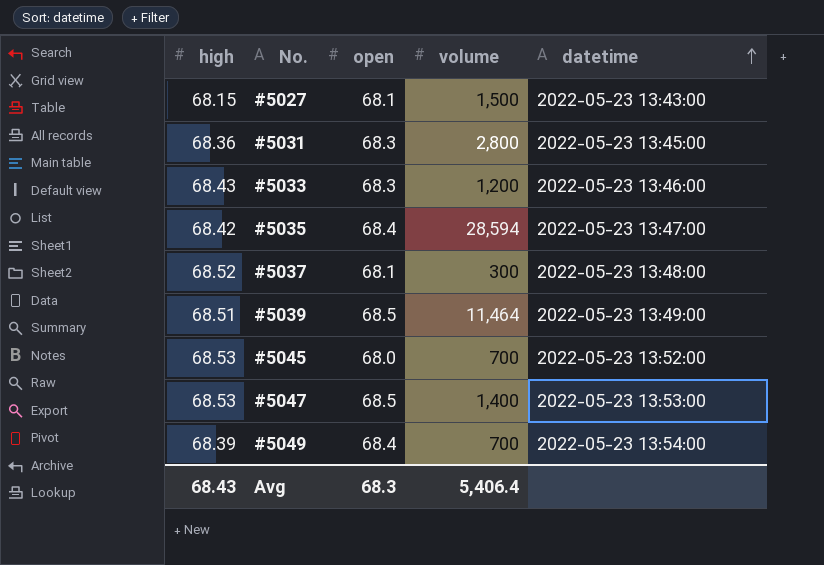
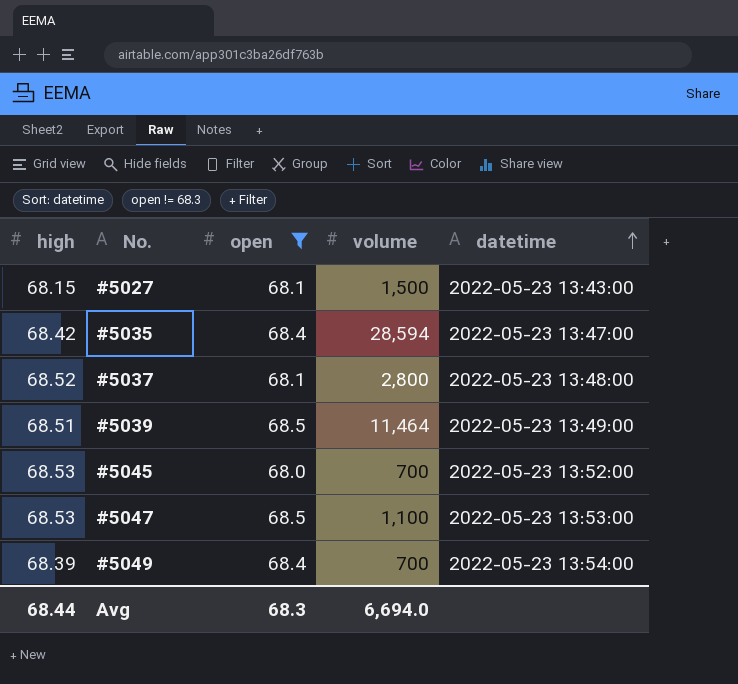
filter: none -> open != 68.3
#5037 | volume: 300 -> 2,800
#5047 | volume: 1,400 -> 1,100
Avg | high: 68.43 -> 68.44
Avg | volume: 5,406.4 -> 6,694.0

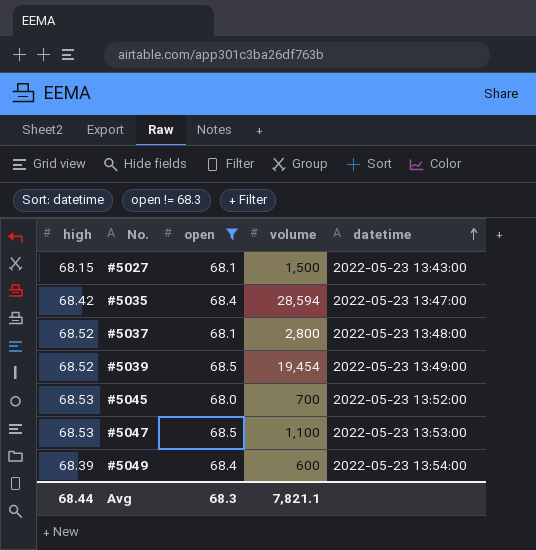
#5039 | high: 68.51 -> 68.52
#5039 | volume: 11,464 -> 19,454
#5049 | volume: 700 -> 600
Avg | volume: 6,694.0 -> 7,821.1

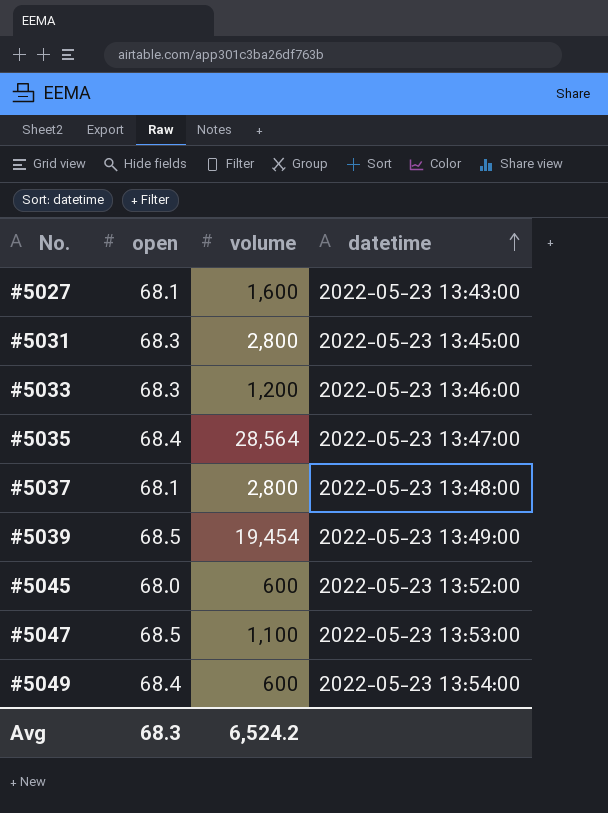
filter: open != 68.3 -> none
column high | position: 1 -> none
#5027 | volume: 1,500 -> 1,600
#5035 | volume: 28,594 -> 28,564
#5045 | volume: 700 -> 600
Avg | volume: 7,821.1 -> 6,524.2

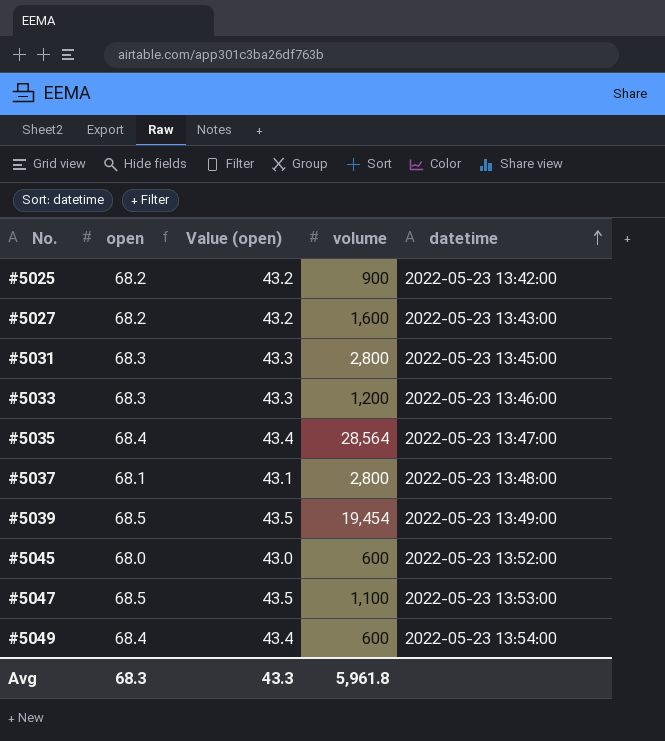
column Value (open) | formula: none -> [open] - 25
row #5025: none -> 68.2 | 43.2 | 900 | 2022-05-23 13:42:00
#5027 | open: 68.1 -> 68.2
Avg | volume: 6,524.2 -> 5,961.8

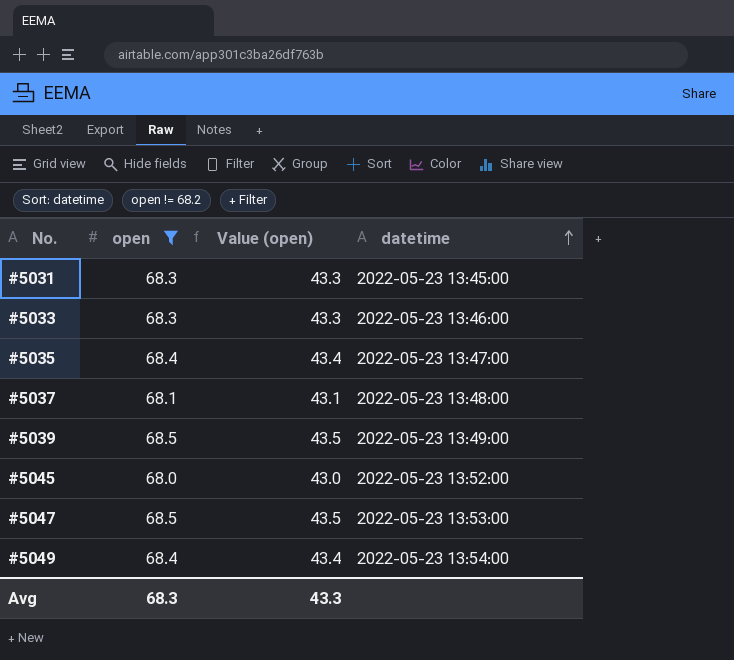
filter: none -> open != 68.2
column volume | position: 4 -> none

